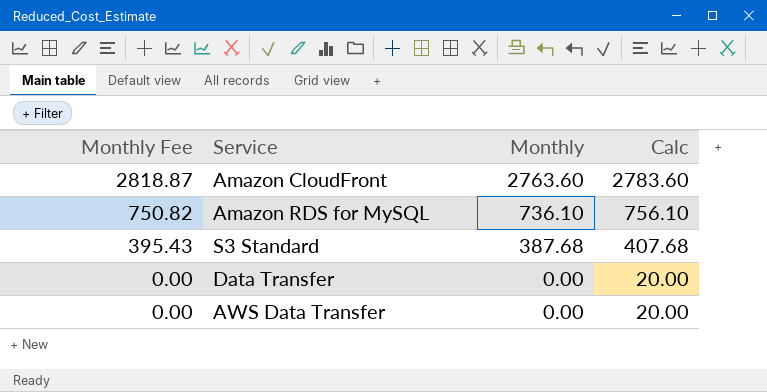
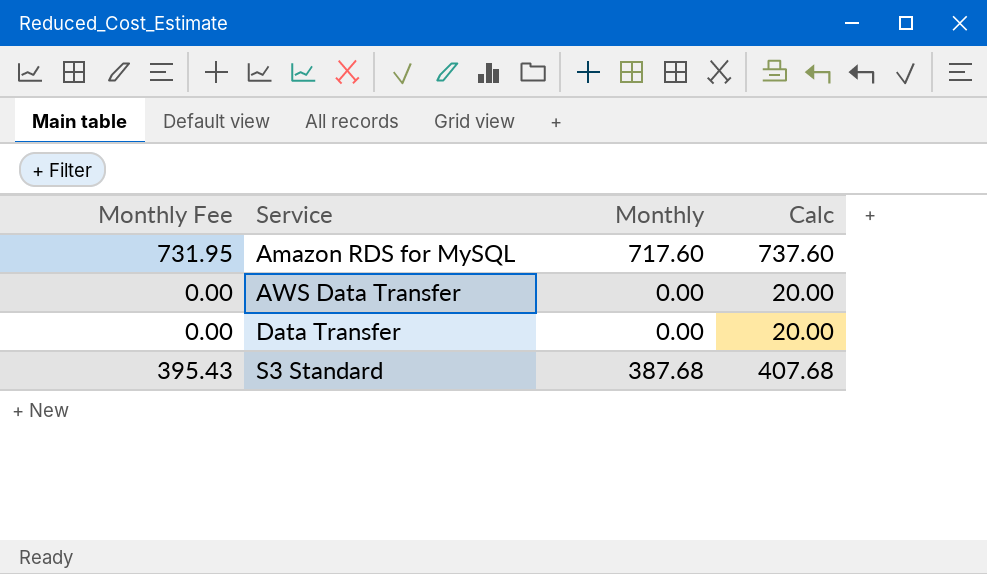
row order: Monthly Fee descending -> Service ascending
row Amazon CloudFront: 2818.87 | 2763.60 | 2783.60 -> none
Amazon RDS for MySQL | Monthly Fee: 750.82 -> 731.95
Amazon RDS for MySQL | Monthly: 736.10 -> 717.60
Amazon RDS for MySQL | Calc: 756.10 -> 737.60

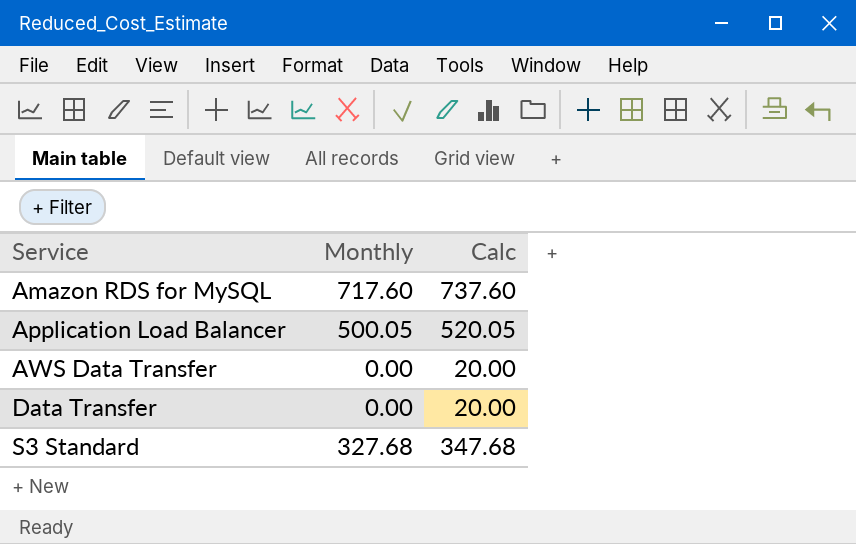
column Monthly Fee | formula: [Monthly] * 1.02 -> none
row Application Load Balancer: none -> 500.05 | 520.05
S3 Standard | Monthly: 387.68 -> 327.68
S3 Standard | Calc: 407.68 -> 347.68

